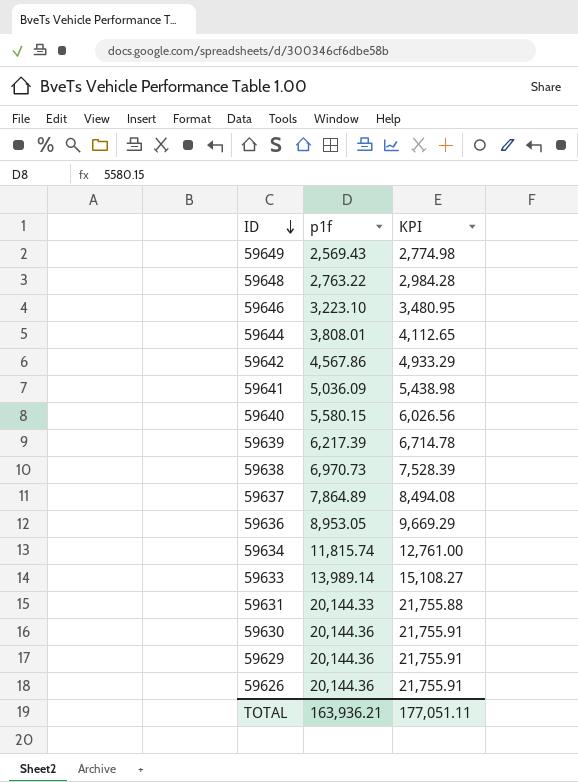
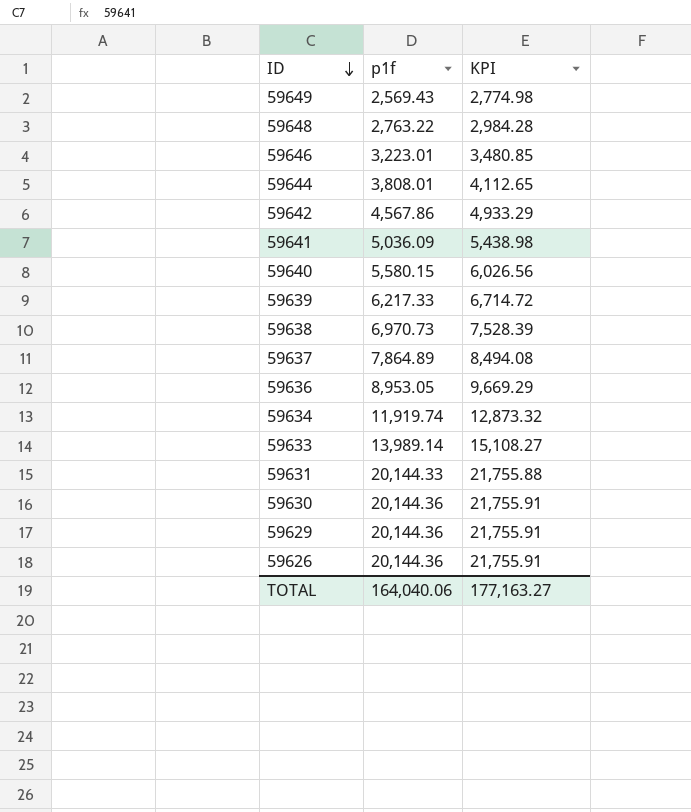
59646 | p1f: 3,223.10 -> 3,223.01
59646 | KPI: 3,480.95 -> 3,480.85
59639 | p1f: 6,217.39 -> 6,217.33
59639 | KPI: 6,714.78 -> 6,714.72
59634 | p1f: 11,815.74 -> 11,919.74
59634 | KPI: 12,761.00 -> 12,873.32
TOTAL | p1f: 163,936.21 -> 164,040.06
TOTAL | KPI: 177,051.11 -> 177,163.27

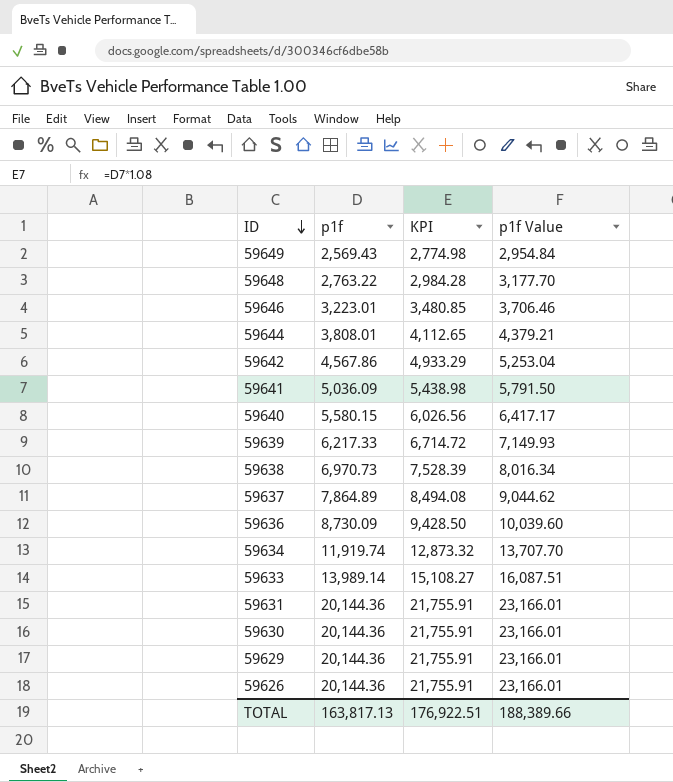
column p1f Value | formula: none -> [p1f] * 1.15
59636 | p1f: 8,953.05 -> 8,730.09
59636 | KPI: 9,669.29 -> 9,428.50
59631 | p1f: 20,144.33 -> 20,144.36
59631 | KPI: 21,755.88 -> 21,755.91
TOTAL | p1f: 164,040.06 -> 163,817.13
TOTAL | KPI: 177,163.27 -> 176,922.51

